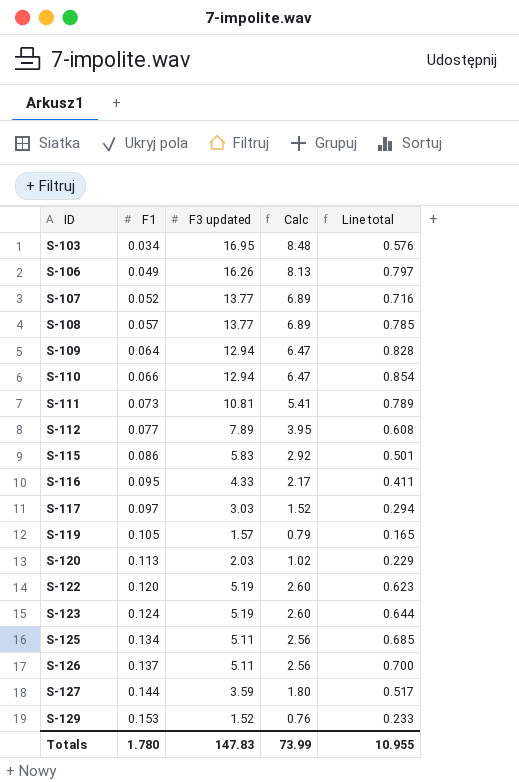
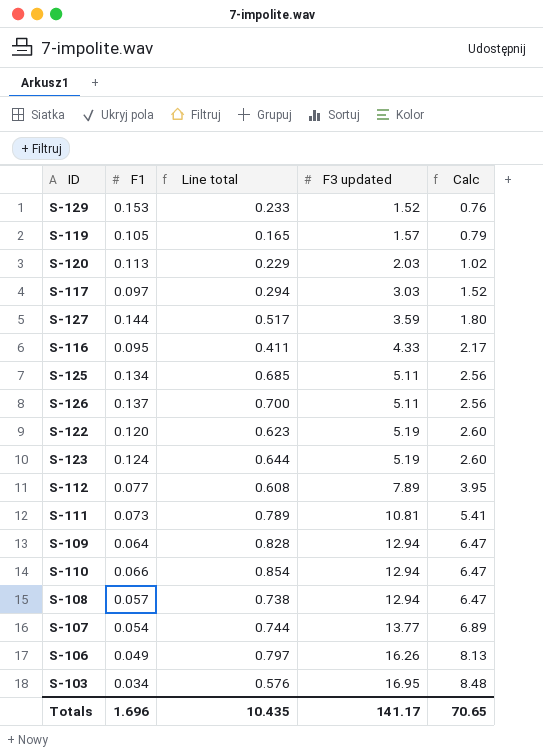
row order: ID ascending -> F3 updated ascending
column Line total | position: 5 -> 3
row S-115: 0.086 | 5.83 | 2.92 | 0.501 -> none
S-108 | Line total: 0.785 -> 0.738
S-108 | F3 updated: 13.77 -> 12.94
S-108 | Calc: 6.89 -> 6.47
S-107 | F1: 0.052 -> 0.054
S-107 | Line total: 0.716 -> 0.744
Totals | F1: 1.780 -> 1.696
Totals | Line total: 10.955 -> 10.435
Totals | F3 updated: 147.83 -> 141.17
Totals | Calc: 73.99 -> 70.65

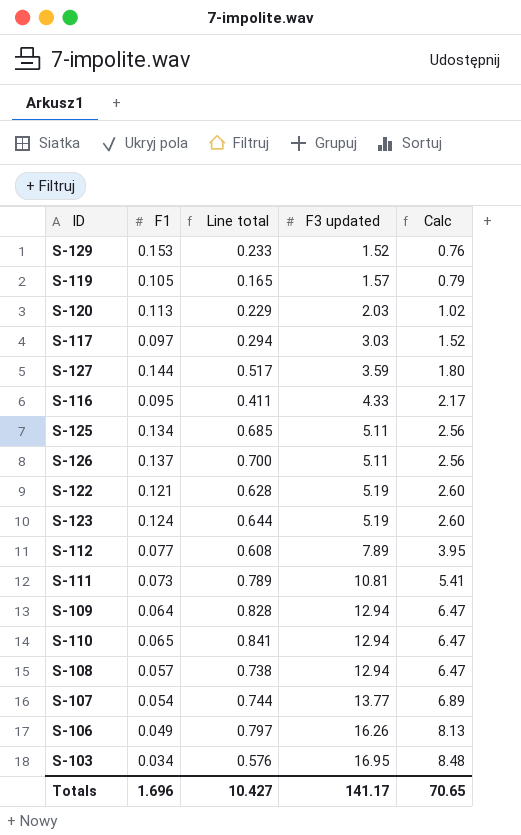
S-122 | F1: 0.120 -> 0.121
S-122 | Line total: 0.623 -> 0.628
S-110 | F1: 0.066 -> 0.065
S-110 | Line total: 0.854 -> 0.841
Totals | Line total: 10.435 -> 10.427

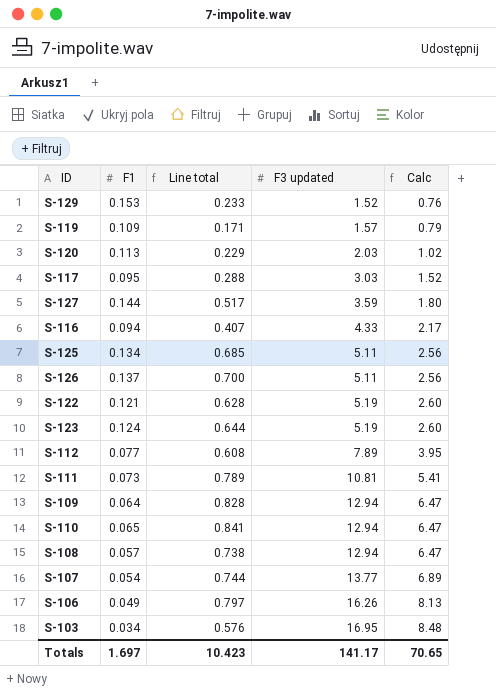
S-119 | F1: 0.105 -> 0.109
S-119 | Line total: 0.165 -> 0.171
S-117 | F1: 0.097 -> 0.095
S-117 | Line total: 0.294 -> 0.288
S-116 | F1: 0.095 -> 0.094
S-116 | Line total: 0.411 -> 0.407
Totals | F1: 1.696 -> 1.697
Totals | Line total: 10.427 -> 10.423

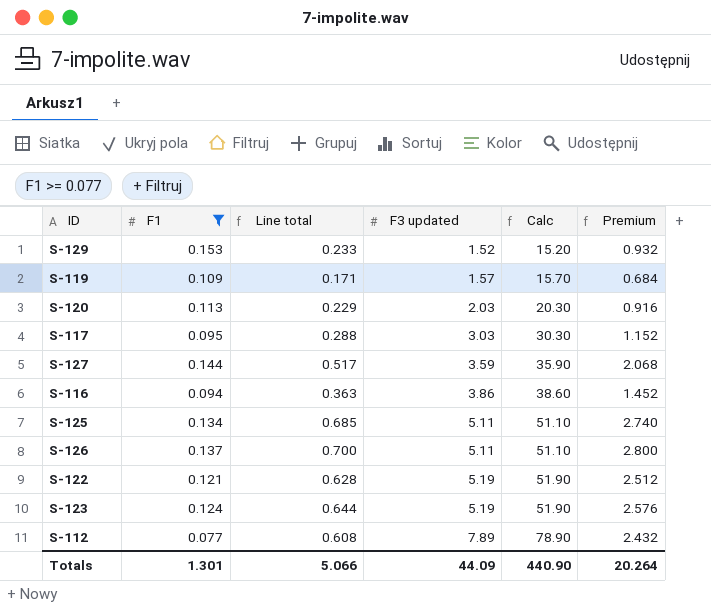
filter: none -> F1 >= 0.077
column Calc | formula: [F3 updated] * 0.5 -> [F3 updated] * 10
column Premium | formula: none -> [Line total] * 4
S-116 | Line total: 0.407 -> 0.363
S-116 | F3 updated: 4.33 -> 3.86
Totals | F1: 1.697 -> 1.301
Totals | Line total: 10.423 -> 5.066
Totals | F3 updated: 141.17 -> 44.09
Totals | Calc: 70.65 -> 440.90

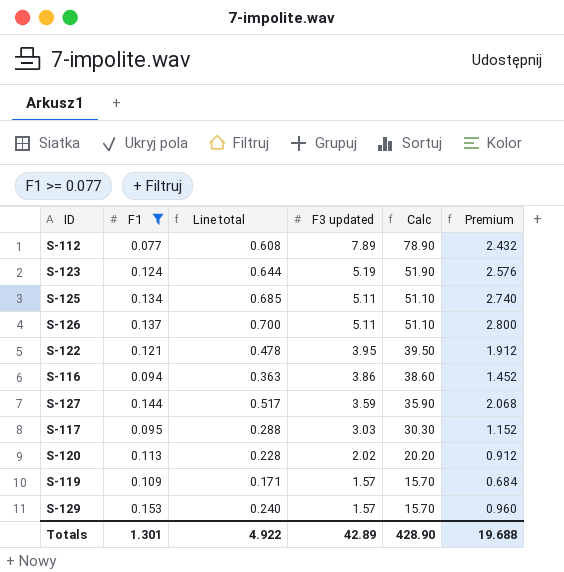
row order: F3 updated ascending -> F3 updated descending
S-122 | Line total: 0.628 -> 0.478
S-122 | F3 updated: 5.19 -> 3.95
S-122 | Calc: 51.90 -> 39.50
S-122 | Premium: 2.512 -> 1.912
S-120 | Line total: 0.229 -> 0.228
S-120 | F3 updated: 2.03 -> 2.02
S-120 | Calc: 20.30 -> 20.20
S-120 | Premium: 0.916 -> 0.912
S-129 | Line total: 0.233 -> 0.240
S-129 | F3 updated: 1.52 -> 1.57
S-129 | Calc: 15.20 -> 15.70
S-129 | Premium: 0.932 -> 0.960
Totals | Line total: 5.066 -> 4.922
Totals | F3 updated: 44.09 -> 42.89
Totals | Calc: 440.90 -> 428.90
Totals | Premium: 20.264 -> 19.688

